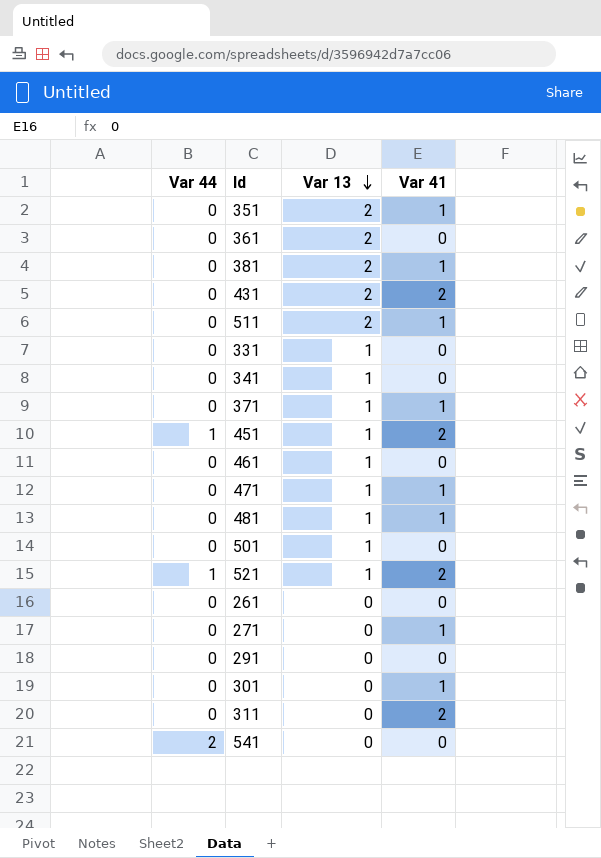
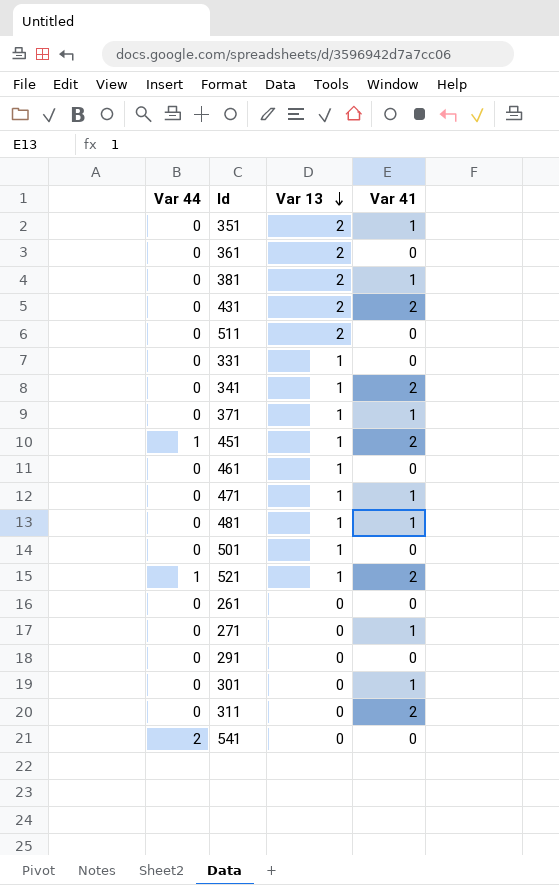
511 | Var 41: 1 -> 0
341 | Var 41: 0 -> 2

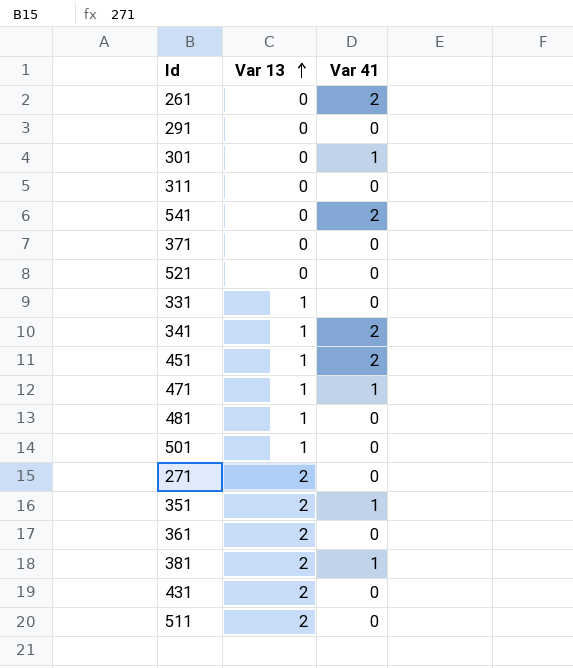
row order: Var 13 descending -> Var 13 ascending
column Var 44 | position: 1 -> none
row 461: 0 | 1 | 0 -> none
261 | Var 41: 0 -> 2
311 | Var 41: 2 -> 0
541 | Var 41: 0 -> 2
371 | Var 13: 1 -> 0
371 | Var 41: 1 -> 0
521 | Var 13: 1 -> 0
521 | Var 41: 2 -> 0
481 | Var 41: 1 -> 0
271 | Var 13: 0 -> 2
271 | Var 41: 1 -> 0
431 | Var 41: 2 -> 0

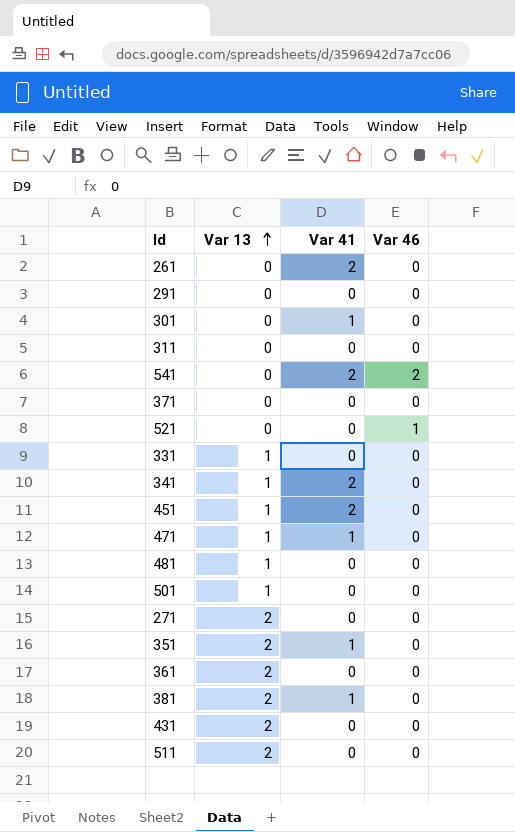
column Var 46 | position: none -> 4

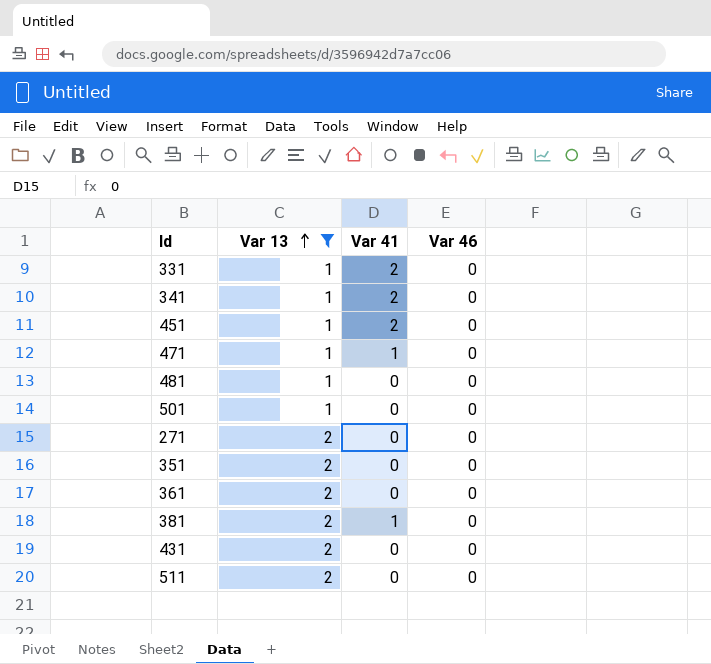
filter: none -> Var 13 != 0
331 | Var 41: 0 -> 2
351 | Var 41: 1 -> 0

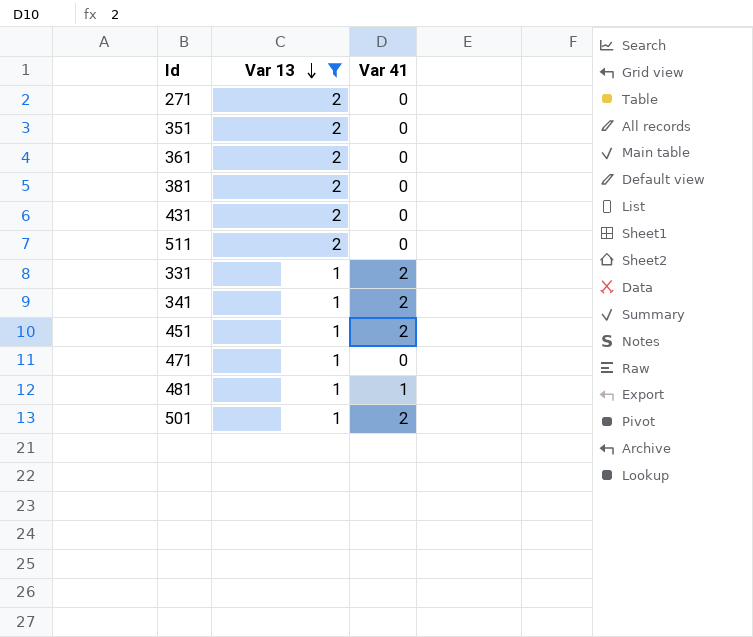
row order: Var 13 ascending -> Var 13 descending
column Var 46 | position: 4 -> none
381 | Var 41: 1 -> 0
471 | Var 41: 1 -> 0
481 | Var 41: 0 -> 1
501 | Var 41: 0 -> 2

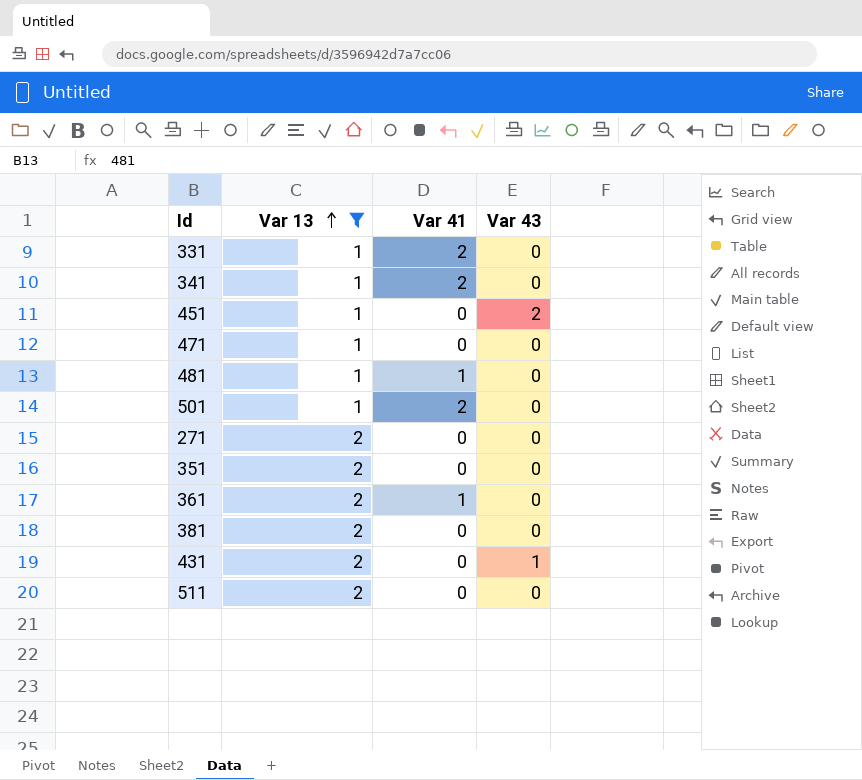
row order: Var 13 descending -> Var 13 ascending
column Var 43 | position: none -> 4
451 | Var 41: 2 -> 0
361 | Var 41: 0 -> 1

